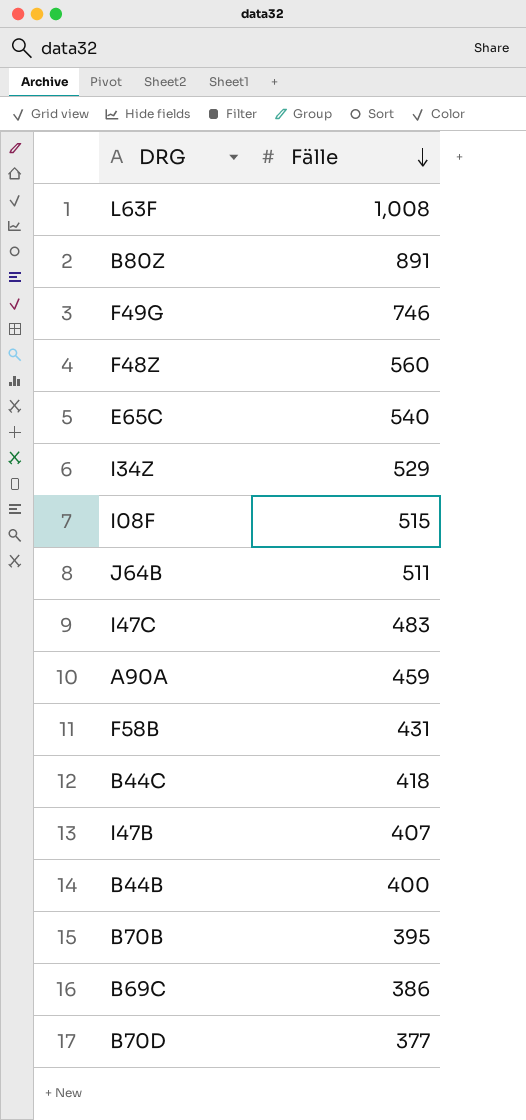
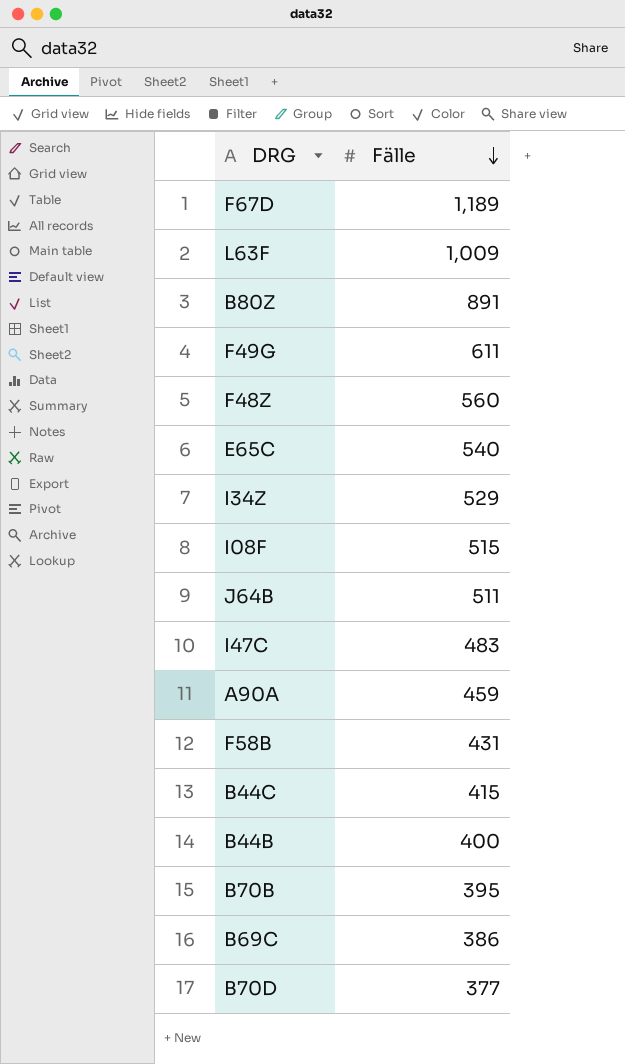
row I47B: 407 -> none
row F67D: none -> 1,189
L63F | Fälle: 1,008 -> 1,009
F49G | Fälle: 746 -> 611
B44C | Fälle: 418 -> 415

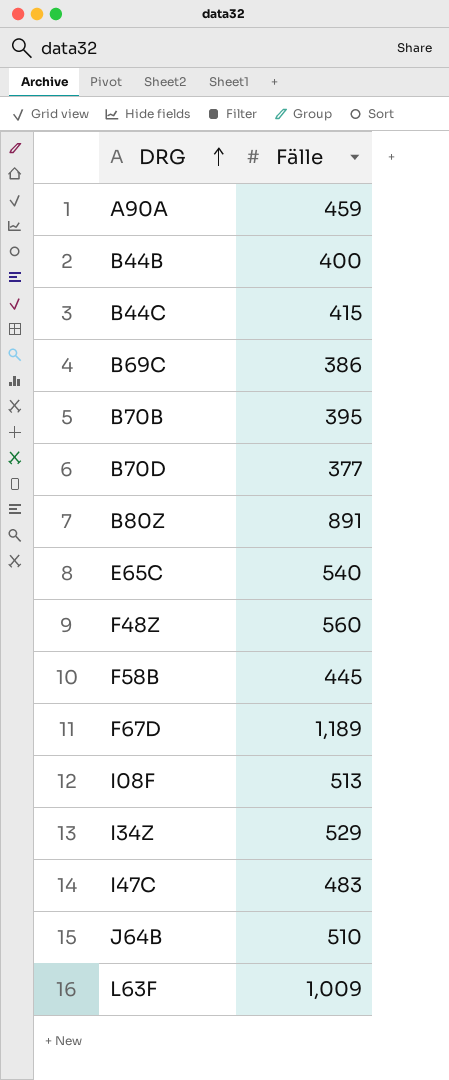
row order: Fälle descending -> DRG ascending
row F49G: 611 -> none
F58B | Fälle: 431 -> 445
I08F | Fälle: 515 -> 513
J64B | Fälle: 511 -> 510

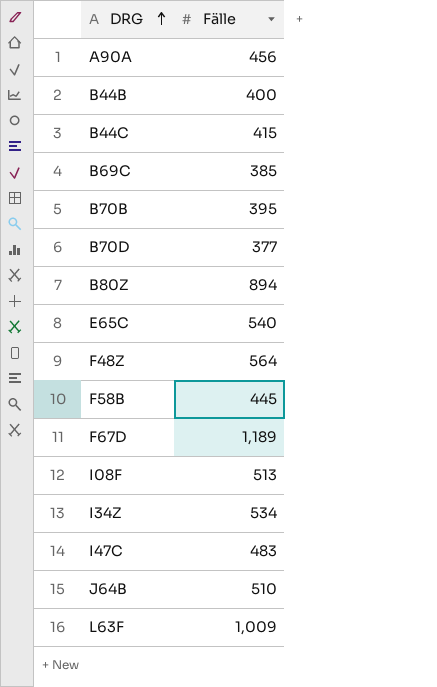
A90A | Fälle: 459 -> 456
B69C | Fälle: 386 -> 385
B80Z | Fälle: 891 -> 894
F48Z | Fälle: 560 -> 564
I34Z | Fälle: 529 -> 534

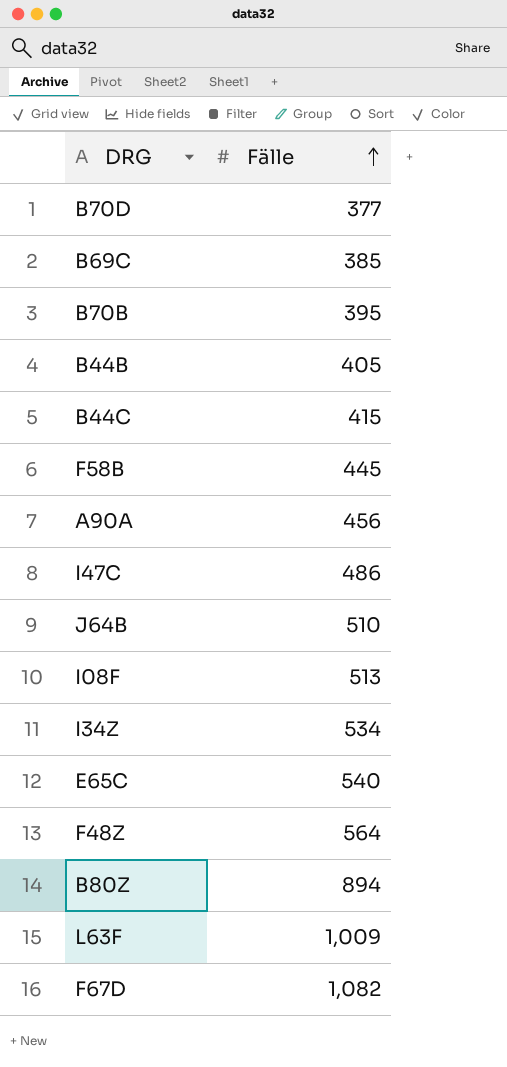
row order: DRG ascending -> Fälle ascending
B44B | Fälle: 400 -> 405
I47C | Fälle: 483 -> 486
F67D | Fälle: 1,189 -> 1,082

